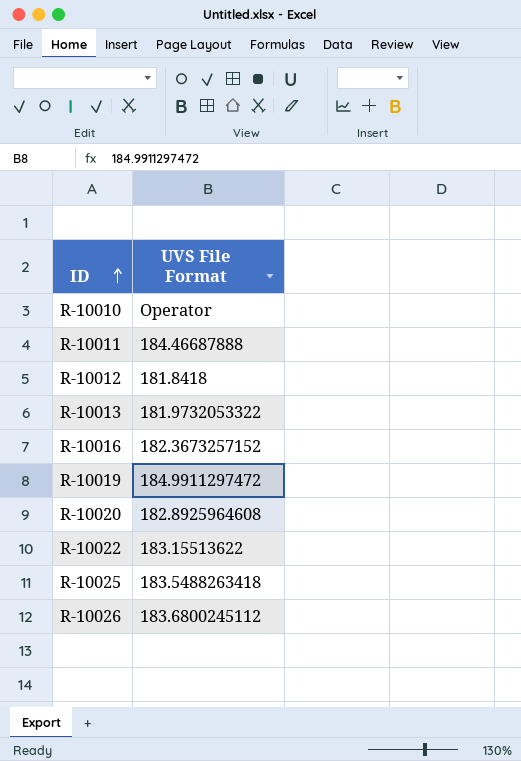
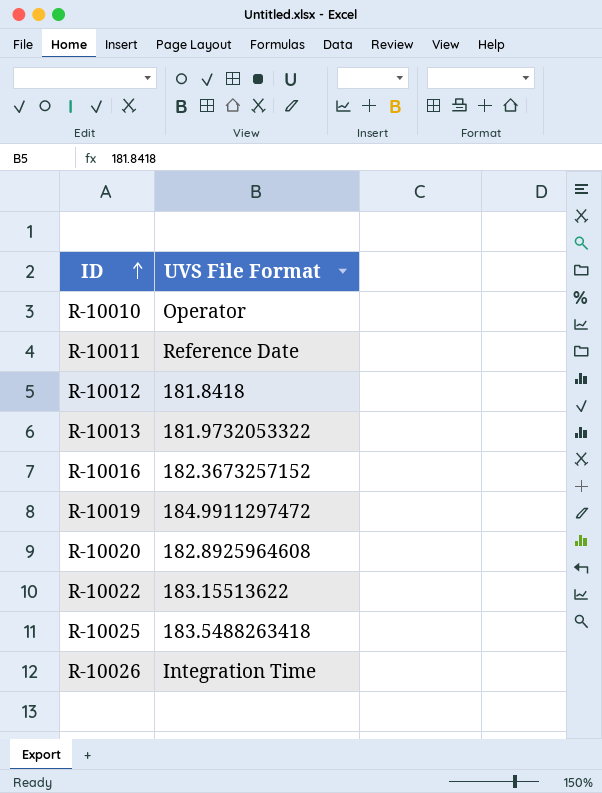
R-10011 | UVS File Format: 184.46687888 -> Reference Date
R-10026 | UVS File Format: 183.6800245112 -> Integration Time

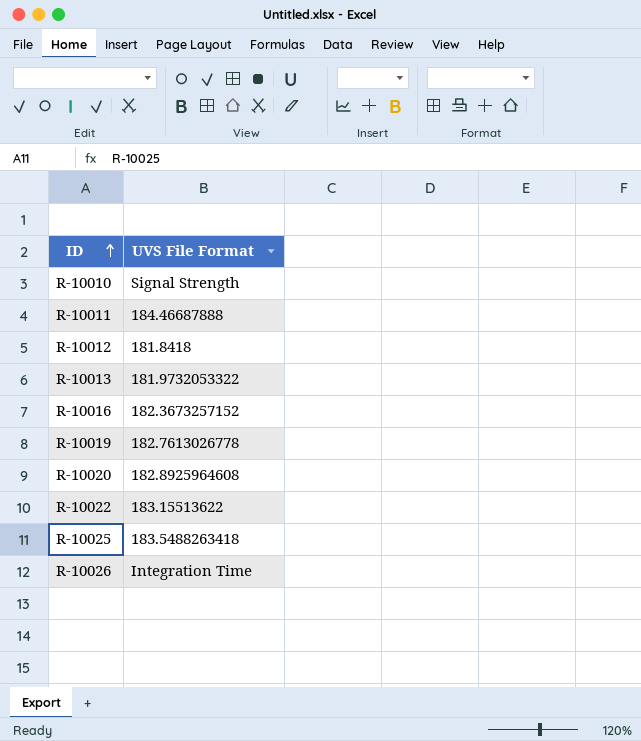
R-10010 | UVS File Format: Operator -> Signal Strength
R-10011 | UVS File Format: Reference Date -> 184.46687888
R-10019 | UVS File Format: 184.9911297472 -> 182.7613026778

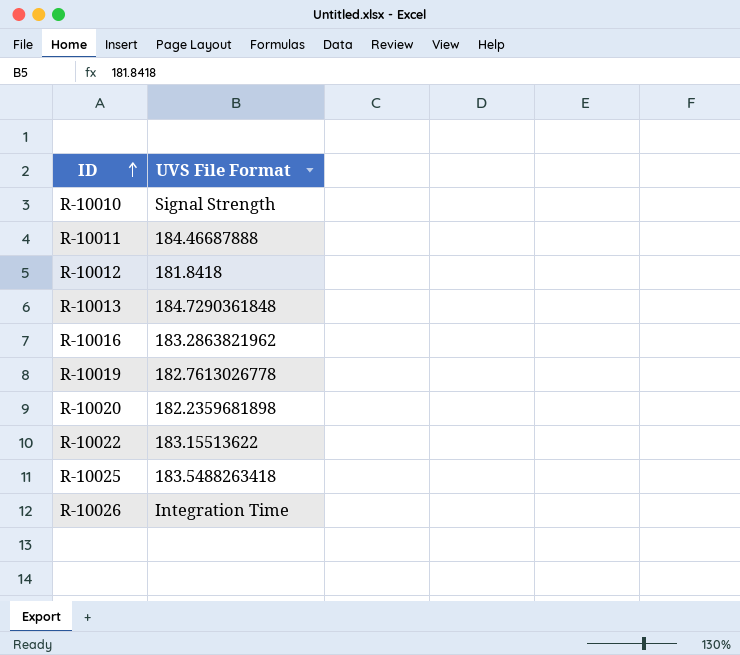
R-10013 | UVS File Format: 181.9732053322 -> 184.7290361848
R-10016 | UVS File Format: 182.3673257152 -> 183.2863821962
R-10020 | UVS File Format: 182.8925964608 -> 182.2359681898

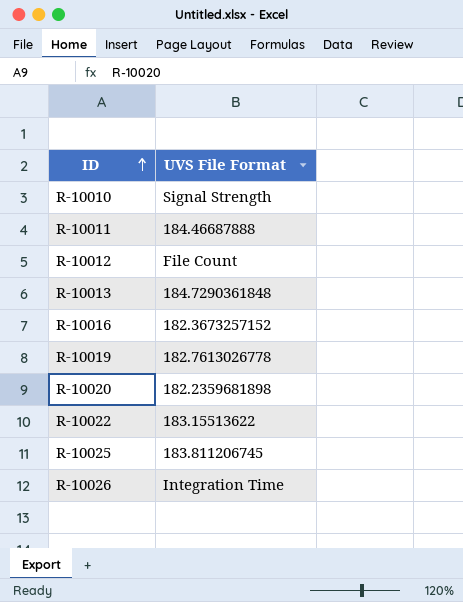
R-10012 | UVS File Format: 181.8418 -> File Count
R-10016 | UVS File Format: 183.2863821962 -> 182.3673257152
R-10025 | UVS File Format: 183.5488263418 -> 183.811206745

